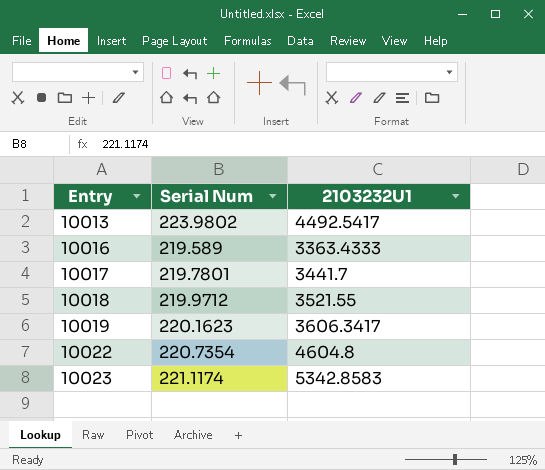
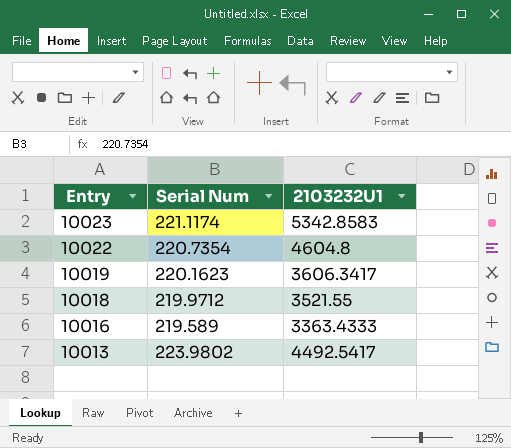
row order: Entry ascending -> Entry descending
row 10017: 219.7801 | 3441.7 -> none

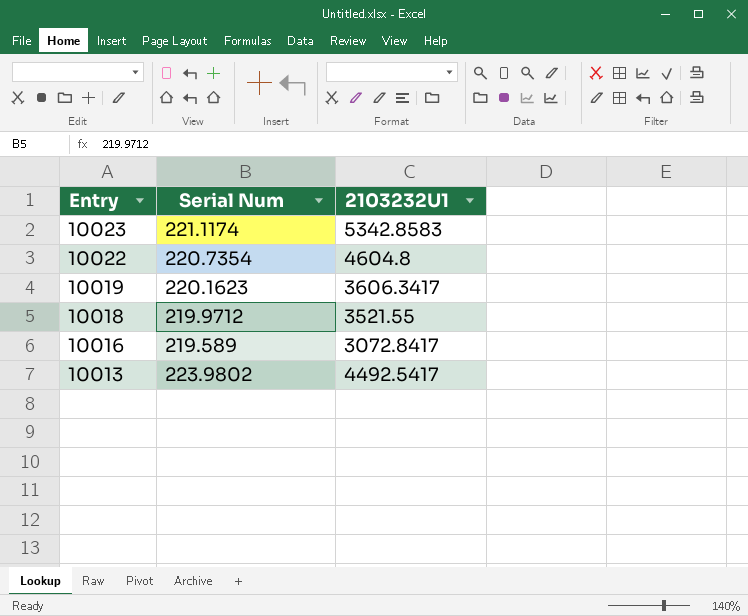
10016 | 2103232U1: 3363.4333 -> 3072.8417

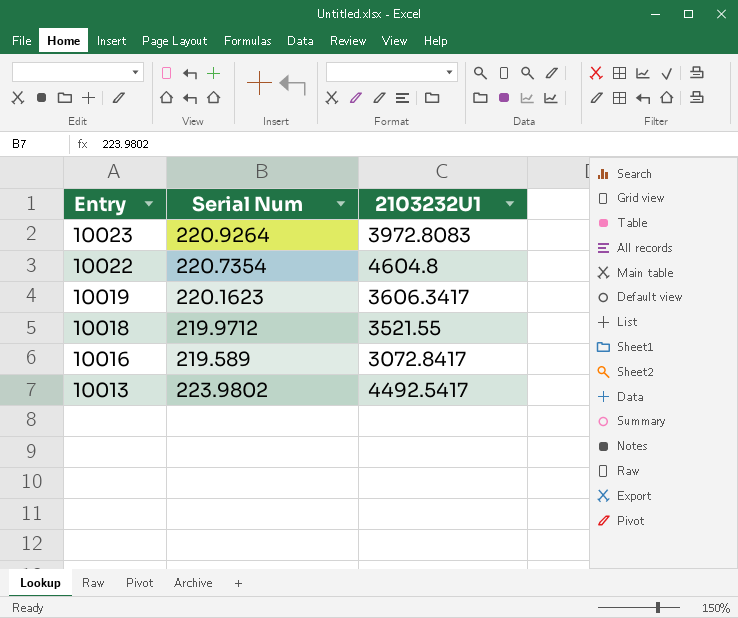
10023 | Serial Num: 221.1174 -> 220.9264
10023 | 2103232U1: 5342.8583 -> 3972.8083

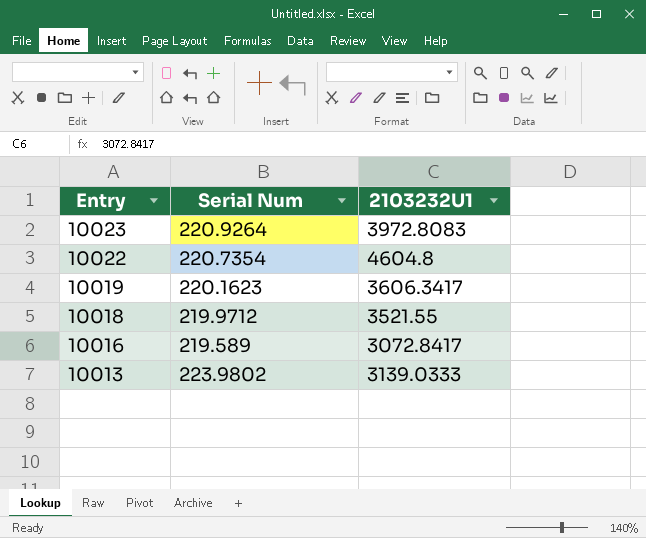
10013 | 2103232U1: 4492.5417 -> 3139.0333

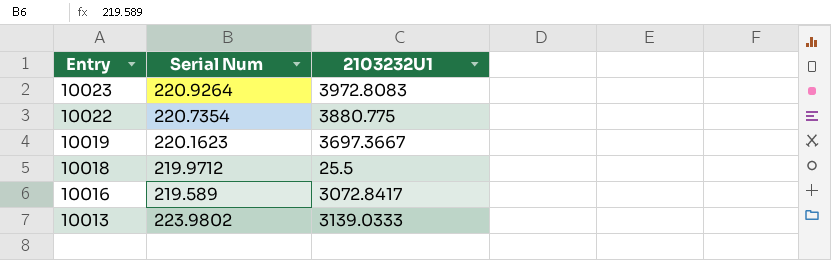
10022 | 2103232U1: 4604.8 -> 3880.775
10019 | 2103232U1: 3606.3417 -> 3697.3667
10018 | 2103232U1: 3521.55 -> 25.5

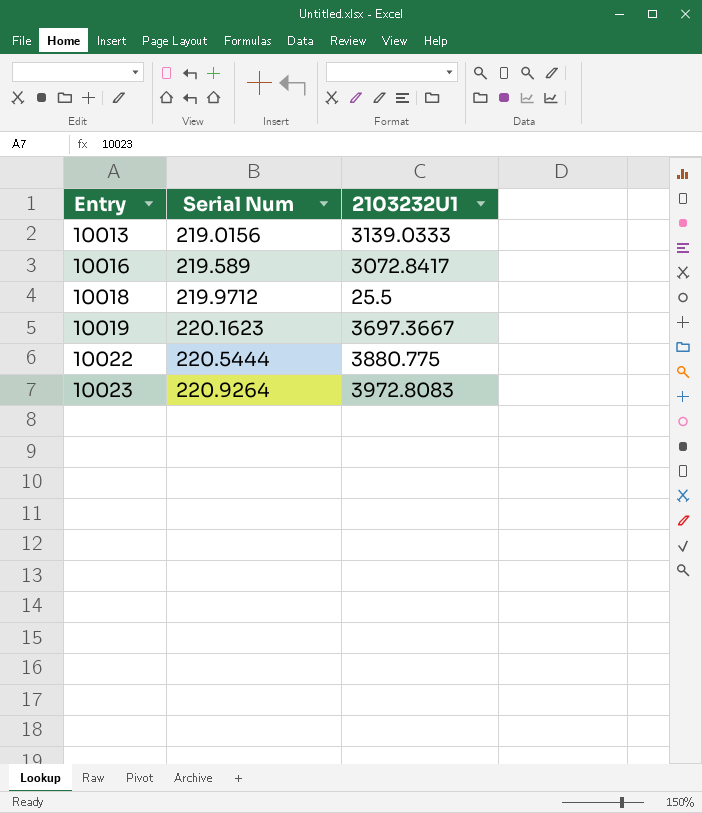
row order: Entry descending -> Entry ascending
10013 | Serial Num: 223.9802 -> 219.0156
10022 | Serial Num: 220.7354 -> 220.5444

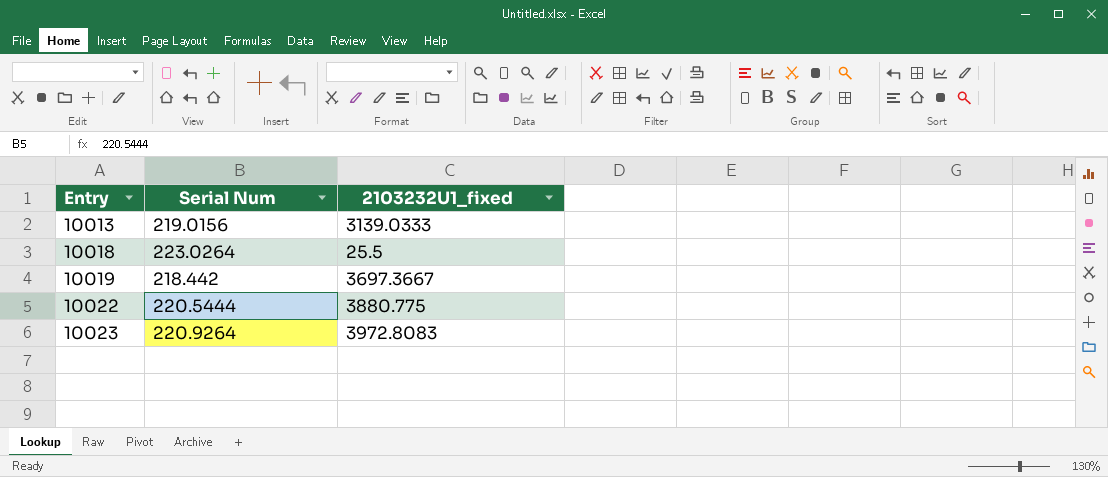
column name: 2103232U1 -> 2103232U1_fixed
row 10016: 219.589 | 3072.8417 -> none
10018 | Serial Num: 219.9712 -> 223.0264
10019 | Serial Num: 220.1623 -> 218.442

